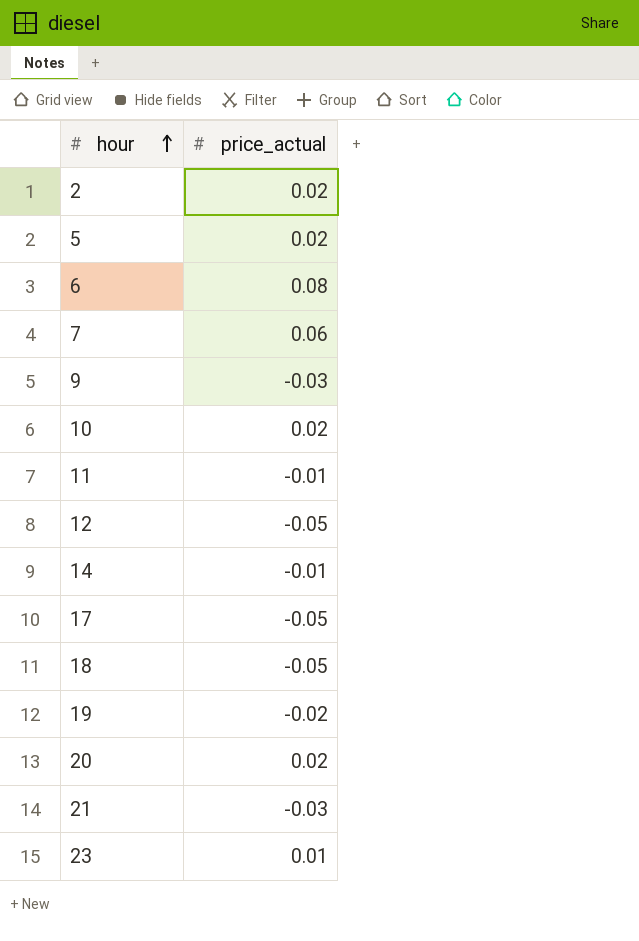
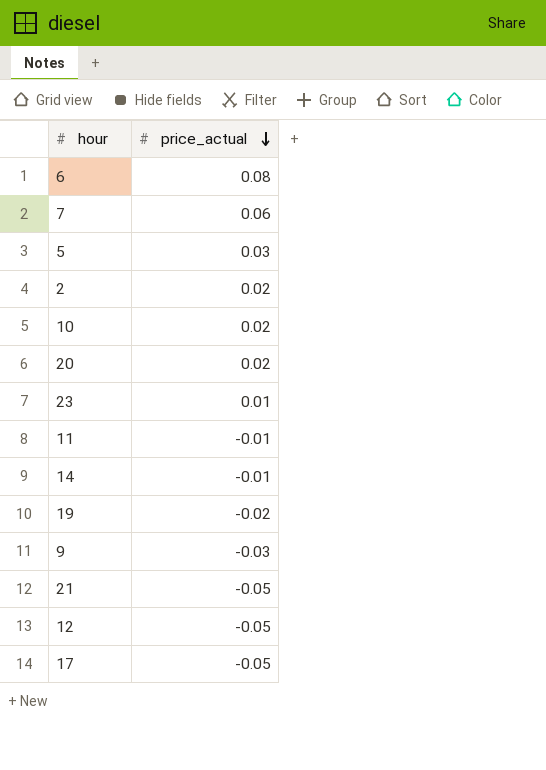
row order: hour ascending -> price_actual descending
row 18: -0.05 -> none
5 | price_actual: 0.02 -> 0.03
21 | price_actual: -0.03 -> -0.05

